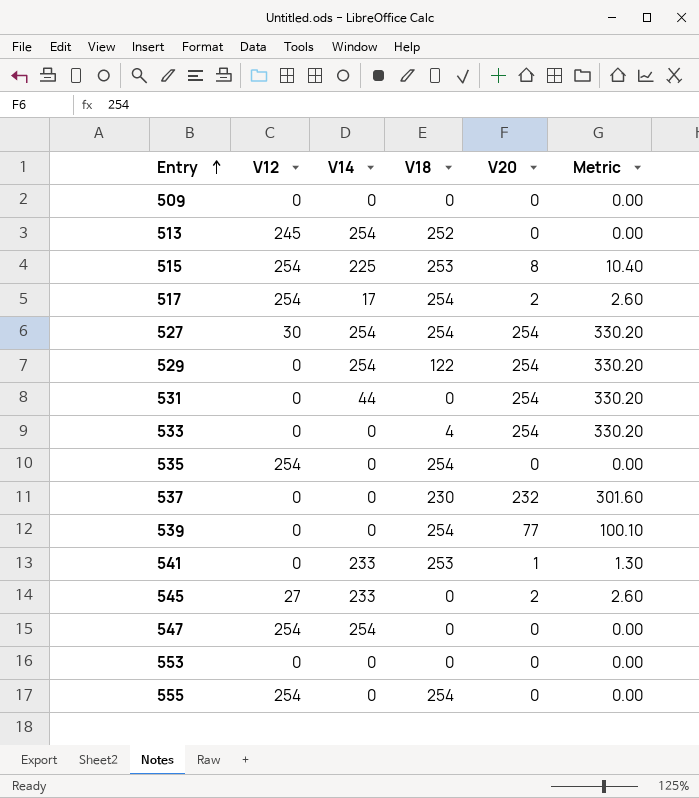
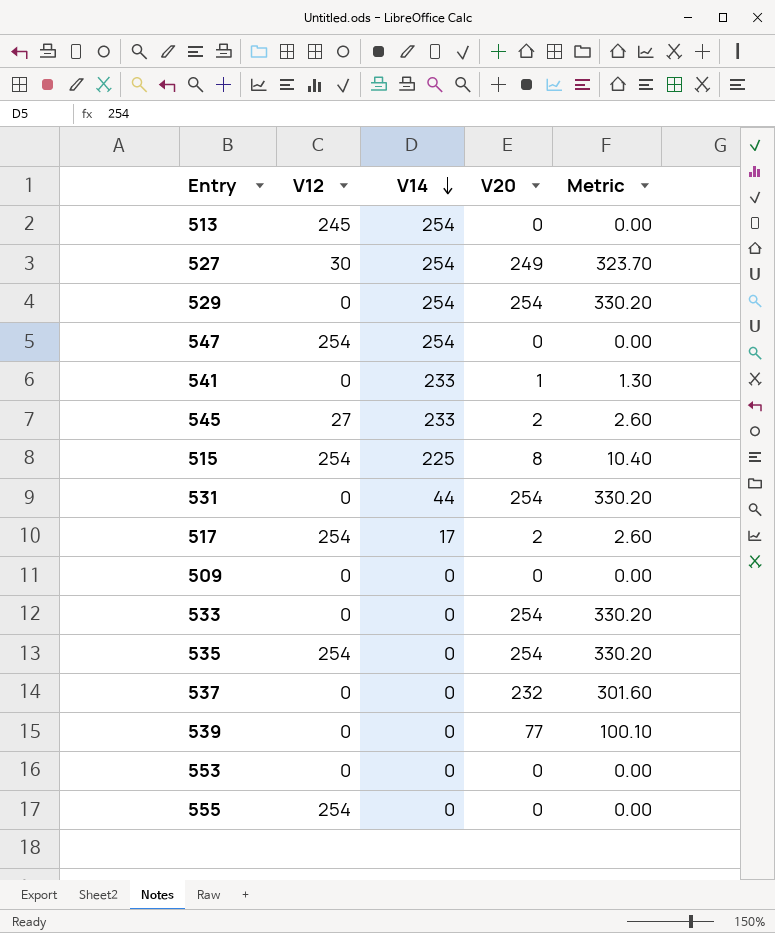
row order: Entry ascending -> V14 descending
column V18 | position: 4 -> none
527 | V20: 254 -> 249
527 | Metric: 330.20 -> 323.70
535 | V20: 0 -> 254
535 | Metric: 0.00 -> 330.20

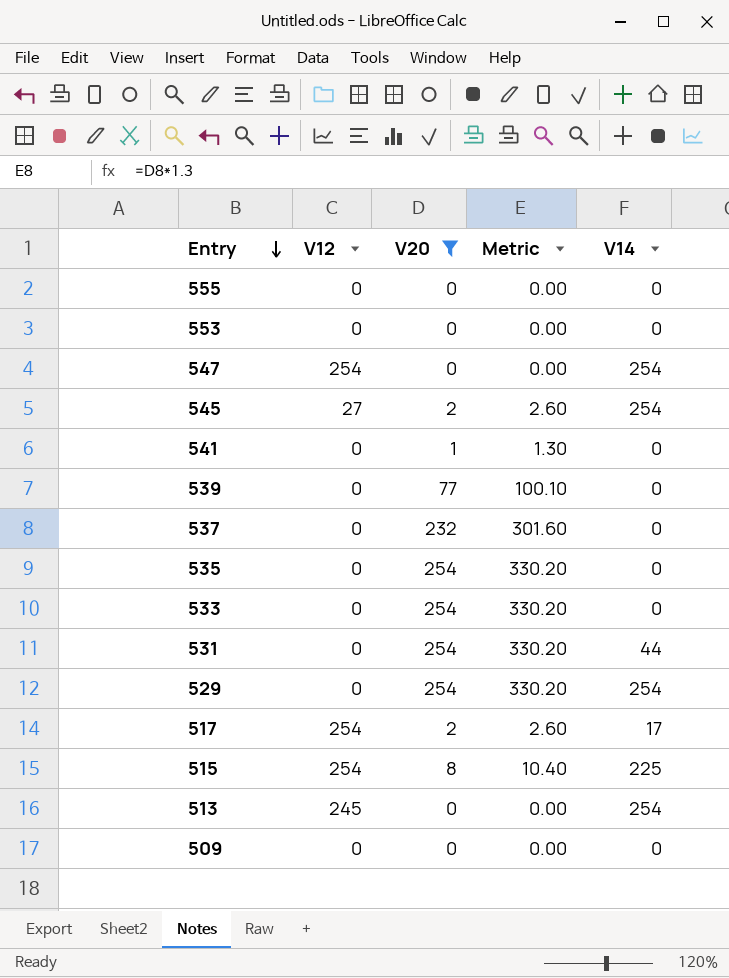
filter: none -> V20 != 249
row order: V14 descending -> Entry descending
column V14 | position: 3 -> 5
555 | V12: 254 -> 0
545 | V14: 233 -> 254
541 | V14: 233 -> 0
535 | V12: 254 -> 0

